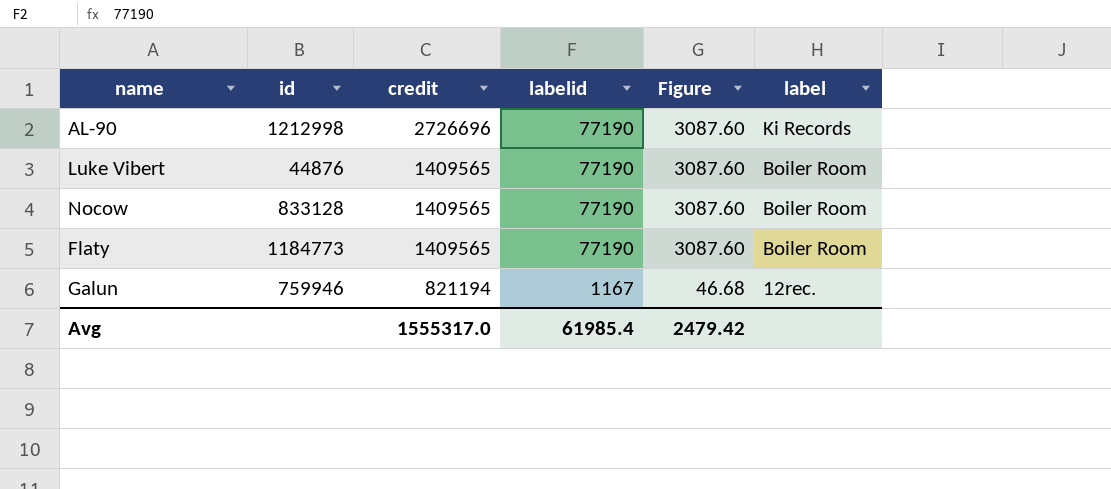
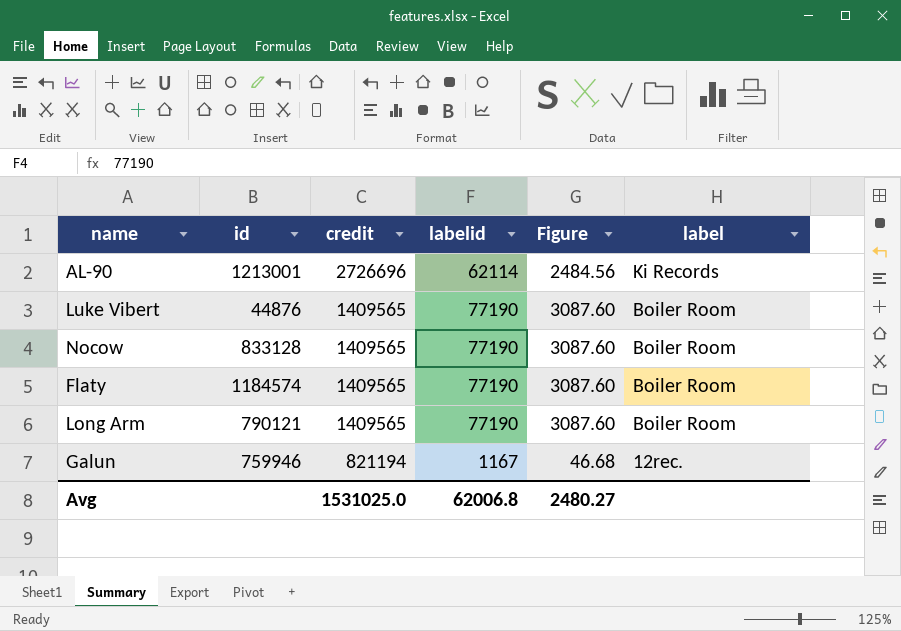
AL-90 | id: 1212998 -> 1213001
AL-90 | labelid: 77190 -> 62114
AL-90 | Figure: 3087.60 -> 2484.56
Flaty | id: 1184773 -> 1184574
row Long Arm: none -> 790121 | 1409565 | 77190 | 3087.60 | Boiler Room
Avg | credit: 1555317.0 -> 1531025.0
Avg | labelid: 61985.4 -> 62006.8
Avg | Figure: 2479.42 -> 2480.27

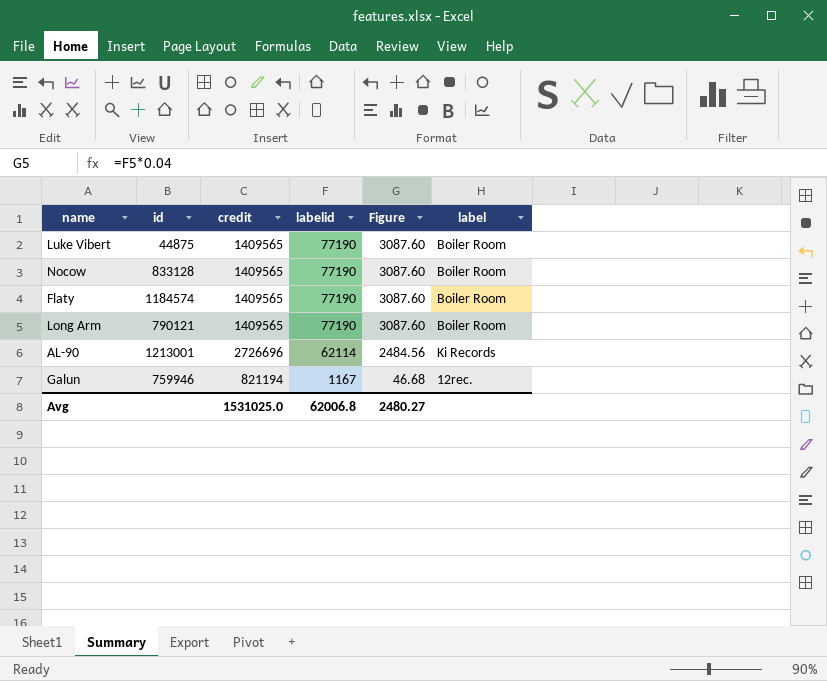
row order: credit descending -> labelid descending
Luke Vibert | id: 44876 -> 44875

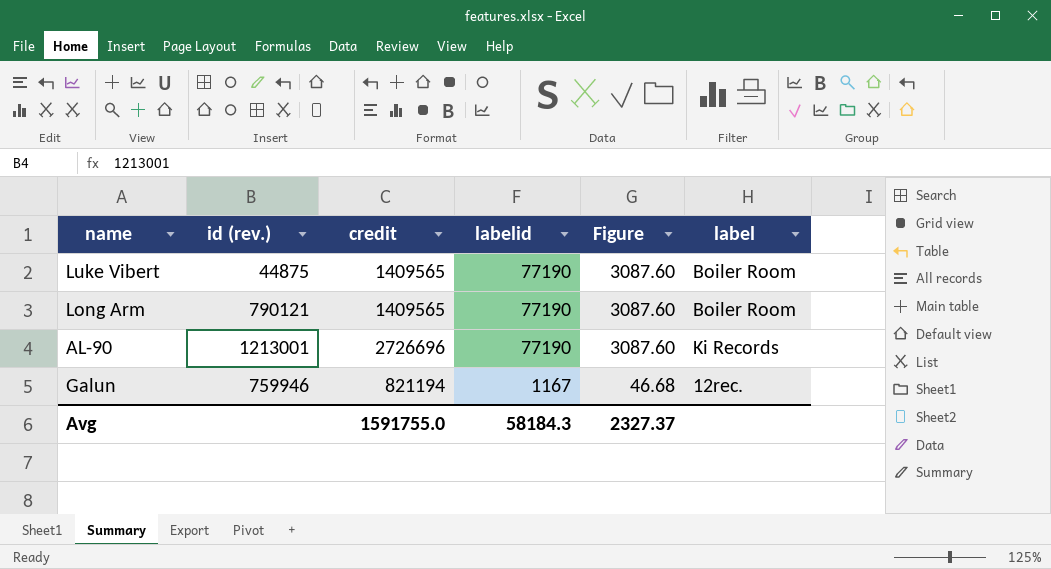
column name: id -> id (rev.)
row Nocow: 833128 | 1409565 | 77190 | 3087.60 | Boiler Room -> none
row Flaty: 1184574 | 1409565 | 77190 | 3087.60 | Boiler Room -> none
AL-90 | labelid: 62114 -> 77190
AL-90 | Figure: 2484.56 -> 3087.60
Avg | credit: 1531025.0 -> 1591755.0
Avg | labelid: 62006.8 -> 58184.3
Avg | Figure: 2480.27 -> 2327.37

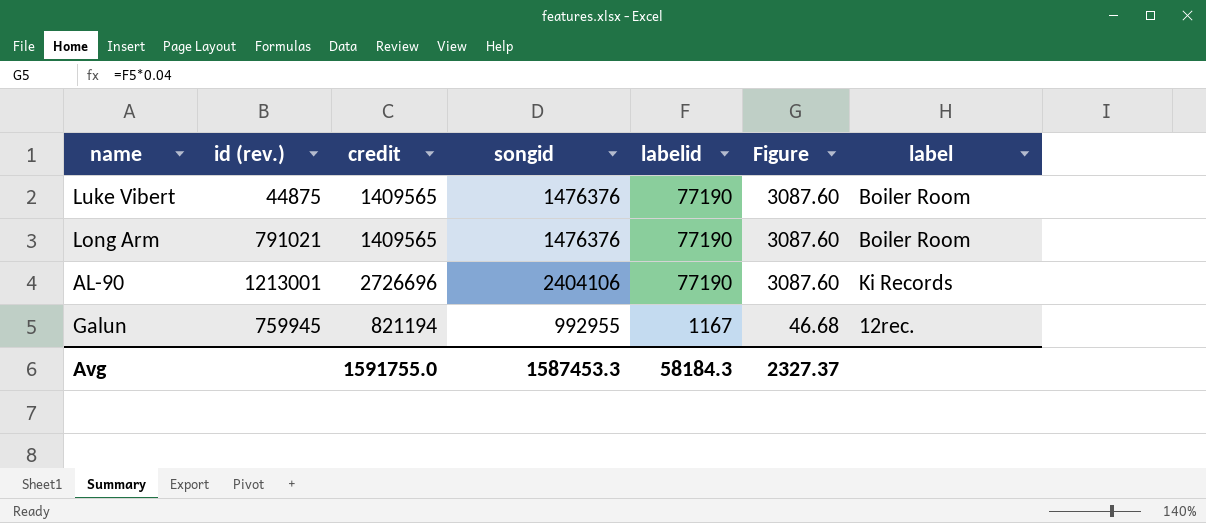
column songid | position: none -> 4
Long Arm | id (rev.): 790121 -> 791021
Galun | id (rev.): 759946 -> 759945

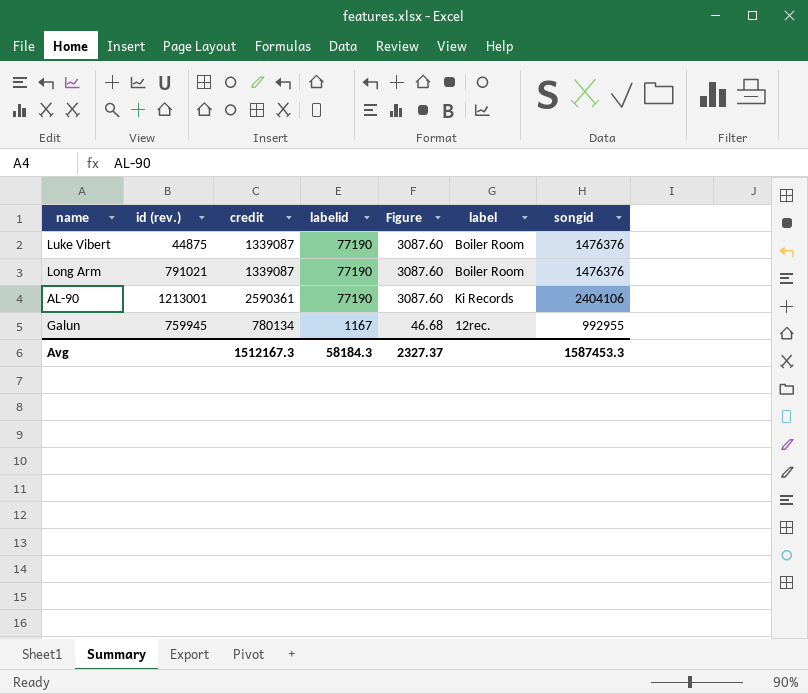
column songid | position: 4 -> 7
Luke Vibert | credit: 1409565 -> 1339087
Long Arm | credit: 1409565 -> 1339087
AL-90 | credit: 2726696 -> 2590361
Galun | credit: 821194 -> 780134
Avg | credit: 1591755.0 -> 1512167.3

